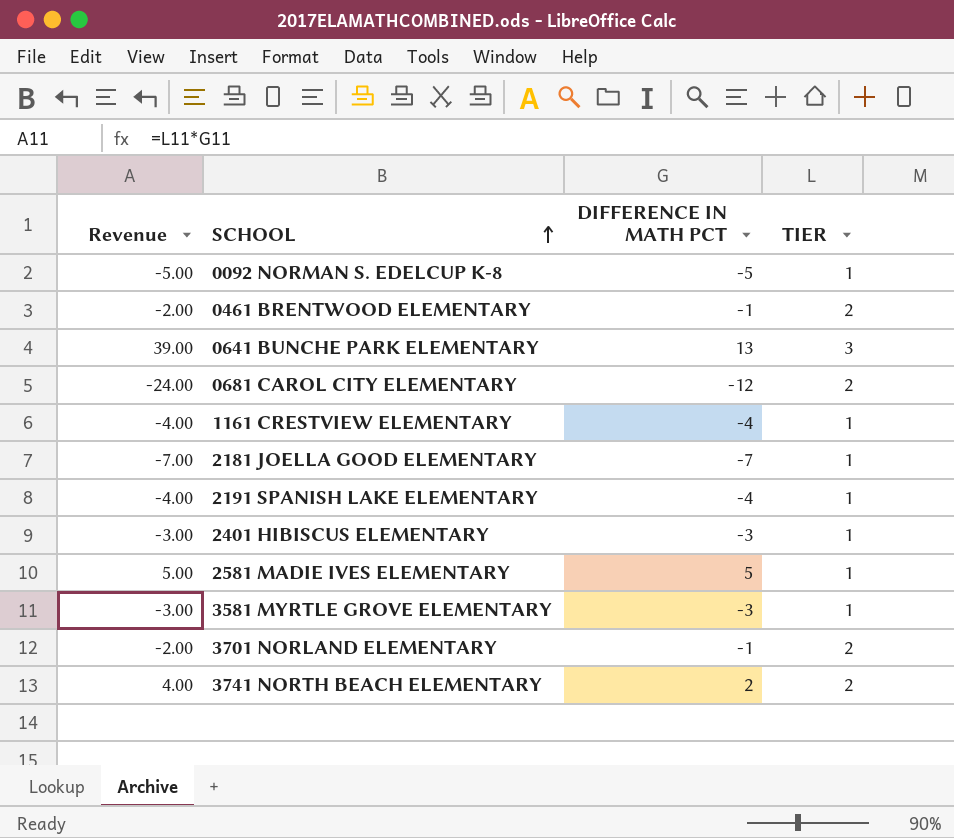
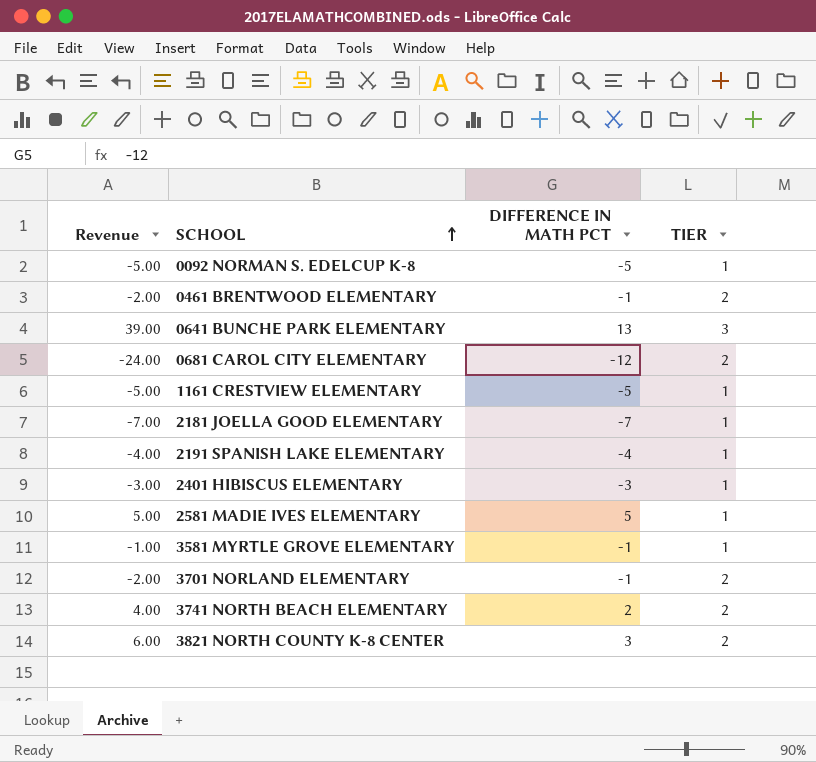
1161 CRESTVIEW ELEMENTARY | Revenue: -4.00 -> -5.00
1161 CRESTVIEW ELEMENTARY | DIFFERENCE IN MATH PCT: -4 -> -5
3581 MYRTLE GROVE ELEMENTARY | Revenue: -3.00 -> -1.00
3581 MYRTLE GROVE ELEMENTARY | DIFFERENCE IN MATH PCT: -3 -> -1
row 3821 NORTH COUNTY K-8 CENTER: none -> 6.00 | 3 | 2

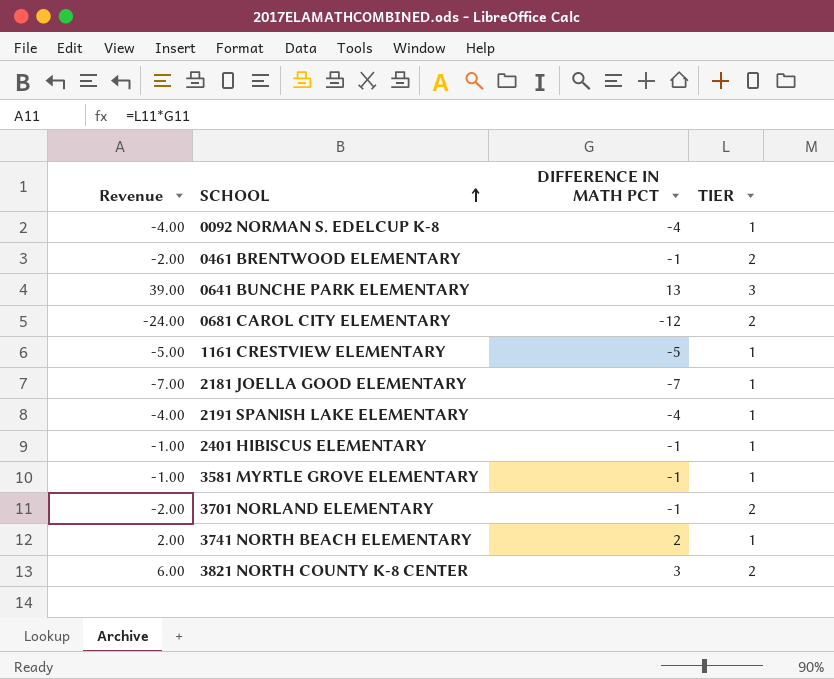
row 2581 MADIE IVES ELEMENTARY: 5.00 | 5 | 1 -> none
0092 NORMAN S. EDELCUP K-8 | Revenue: -5.00 -> -4.00
0092 NORMAN S. EDELCUP K-8 | DIFFERENCE IN MATH PCT: -5 -> -4
2401 HIBISCUS ELEMENTARY | Revenue: -3.00 -> -1.00
2401 HIBISCUS ELEMENTARY | DIFFERENCE IN MATH PCT: -3 -> -1
3741 NORTH BEACH ELEMENTARY | Revenue: 4.00 -> 2.00
3741 NORTH BEACH ELEMENTARY | TIER: 2 -> 1

